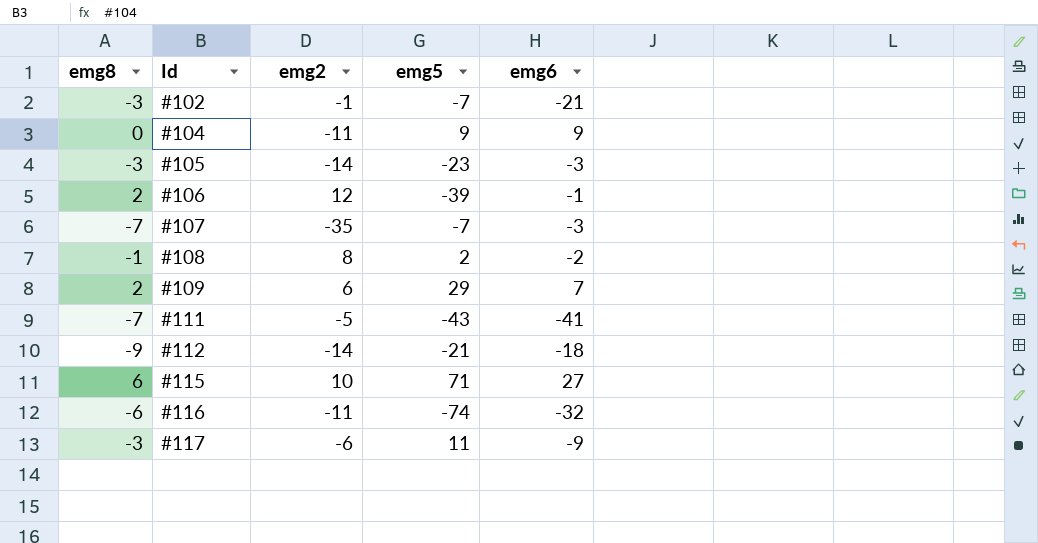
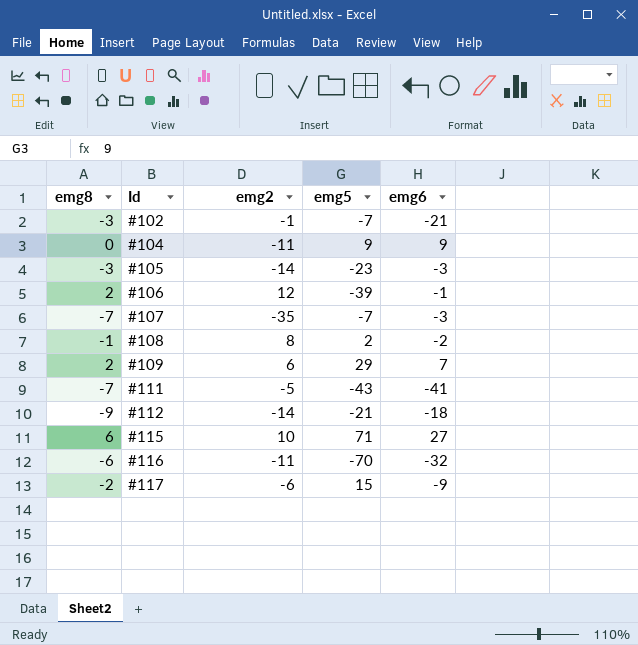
#116 | emg5: -74 -> -70
#117 | emg8: -3 -> -2
#117 | emg5: 11 -> 15

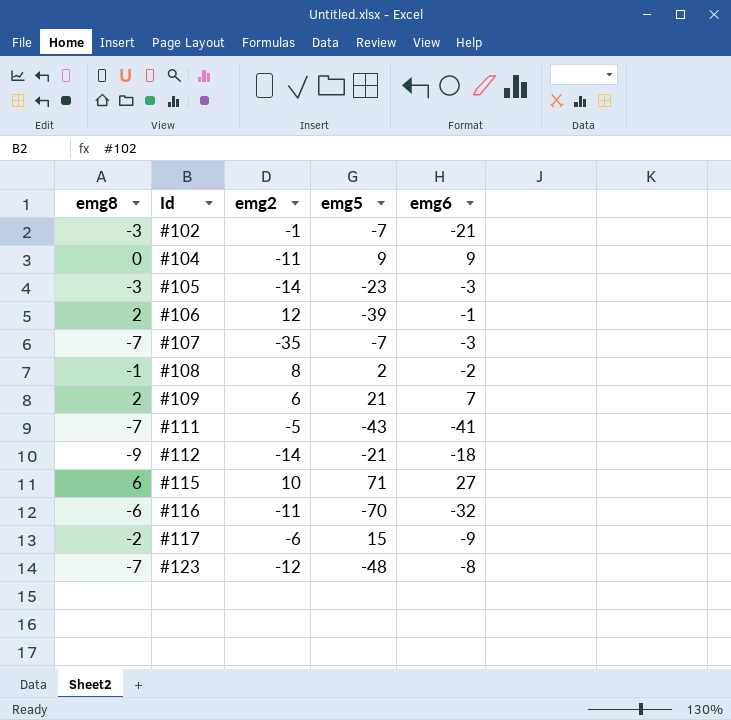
#109 | emg5: 29 -> 21
row #123: none -> -7 | -12 | -48 | -8

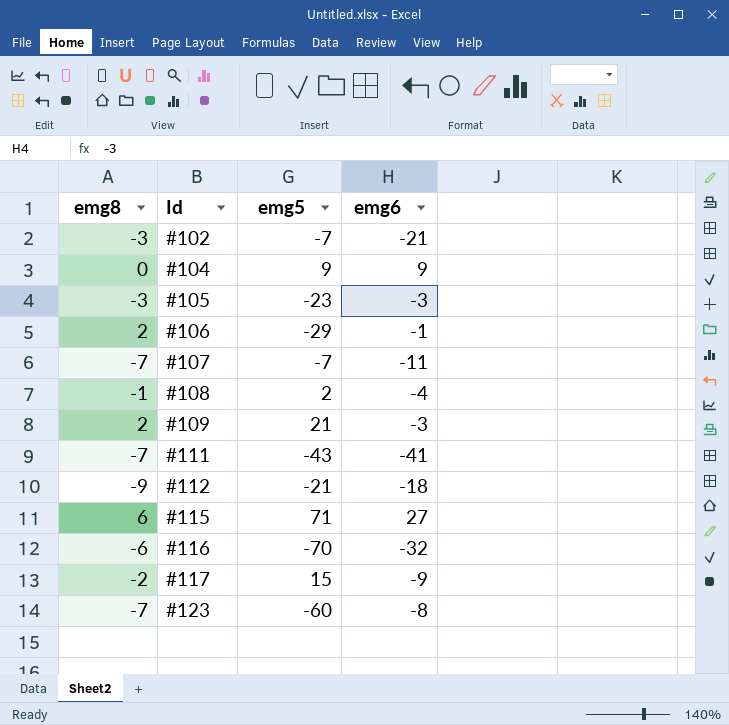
column emg2 | position: 3 -> none
#106 | emg5: -39 -> -29
#107 | emg6: -3 -> -11
#108 | emg6: -2 -> -4
#109 | emg6: 7 -> -3
#123 | emg5: -48 -> -60

